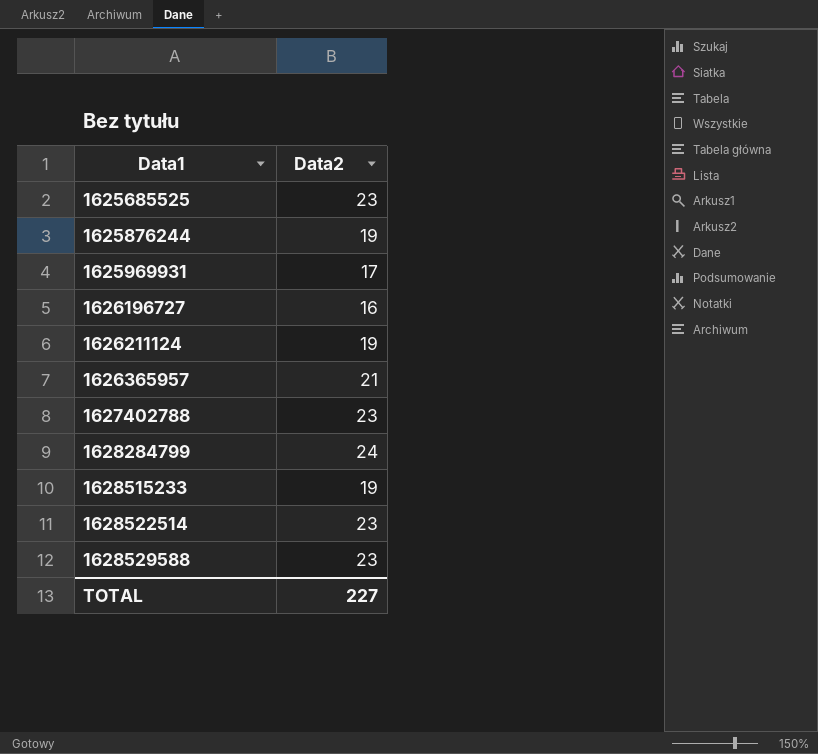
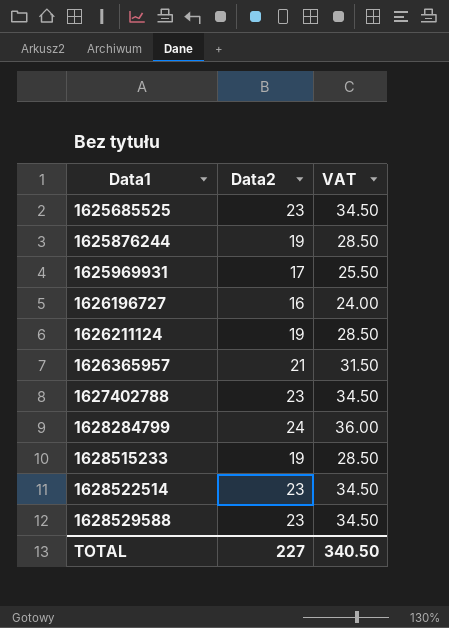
column VAT | formula: none -> [Data2] * 1.5

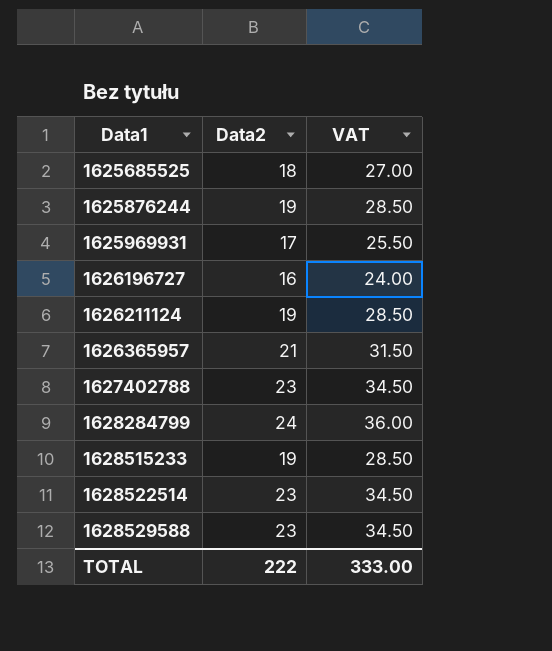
1625685525 | Data2: 23 -> 18
1625685525 | VAT: 34.50 -> 27.00
TOTAL | Data2: 227 -> 222
TOTAL | VAT: 340.50 -> 333.00

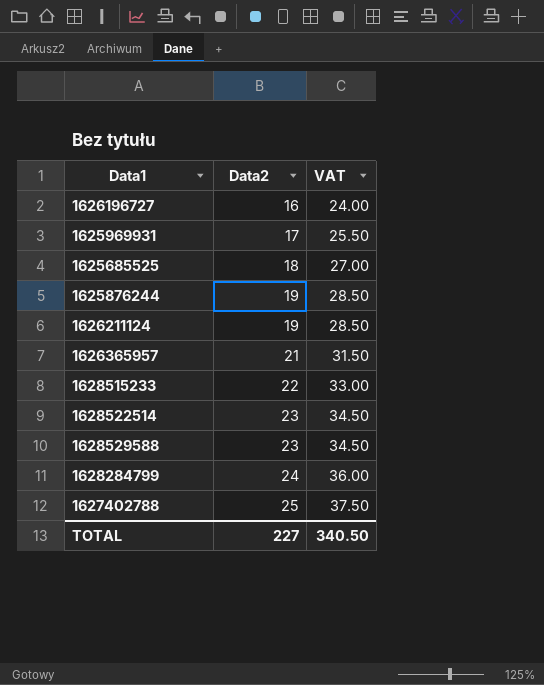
row order: Data1 ascending -> Data2 ascending
1628515233 | Data2: 19 -> 22
1628515233 | VAT: 28.50 -> 33.00
1627402788 | Data2: 23 -> 25
1627402788 | VAT: 34.50 -> 37.50
TOTAL | Data2: 222 -> 227
TOTAL | VAT: 333.00 -> 340.50

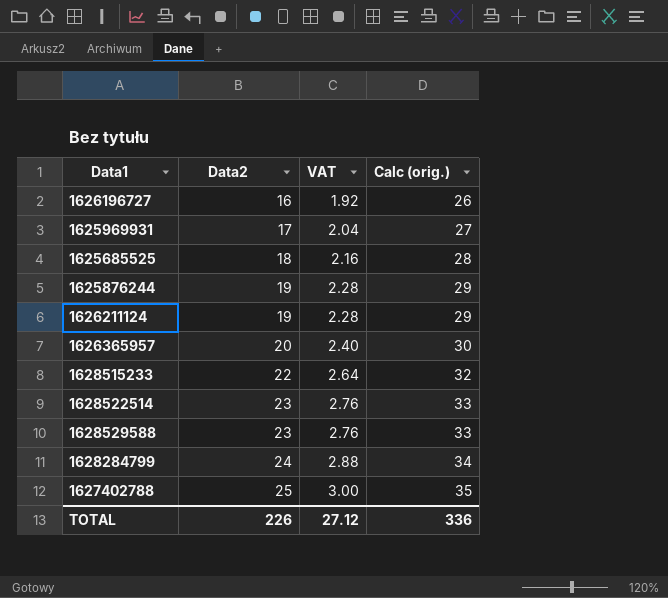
column VAT | formula: [Data2] * 1.5 -> [Data2] * 0.12
column Calc (orig.) | formula: none -> [Data2] + 10
1626365957 | Data2: 21 -> 20
TOTAL | Data2: 227 -> 226
TOTAL | VAT: 340.50 -> 27.12

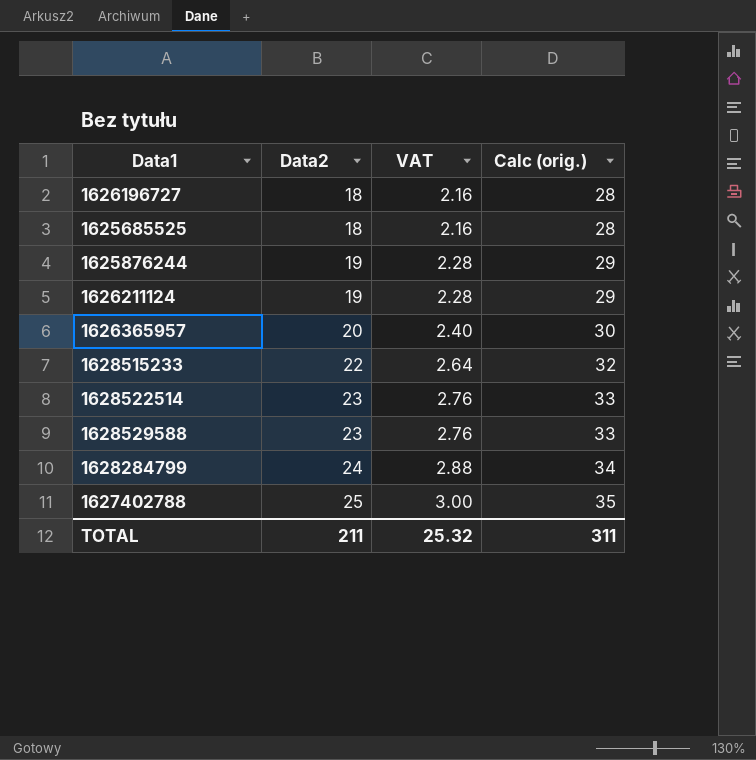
row 1625969931: 17 | 2.04 | 27 -> none
1626196727 | Data2: 16 -> 18
1626196727 | VAT: 1.92 -> 2.16
1626196727 | Calc (orig.): 26 -> 28
TOTAL | Data2: 226 -> 211
TOTAL | VAT: 27.12 -> 25.32
TOTAL | Calc (orig.): 336 -> 311

